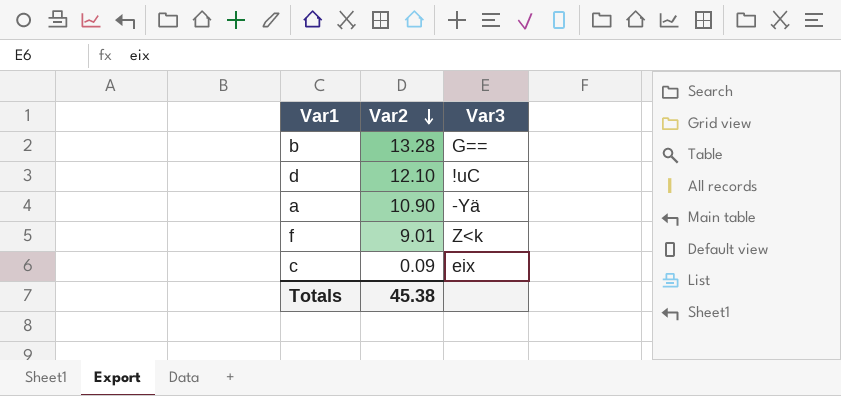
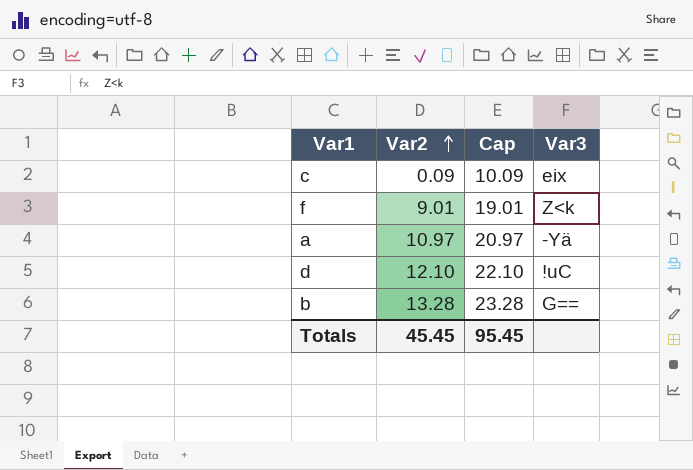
row order: Var2 descending -> Var2 ascending
column Cap | formula: none -> [Var2] + 10
a | Var2: 10.90 -> 10.97
Totals | Var2: 45.38 -> 45.45

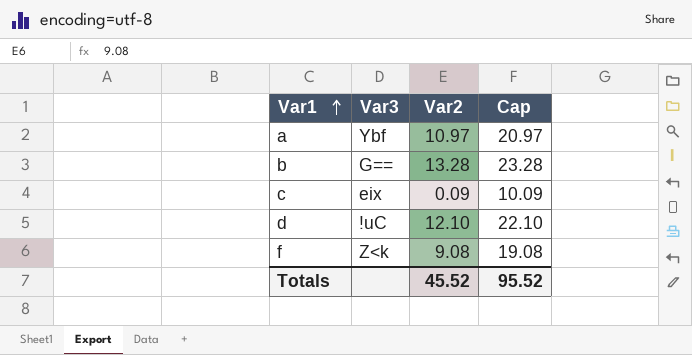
row order: Var2 ascending -> Var1 ascending
column Var3 | position: 4 -> 2
a | Var3: -Yä -> Ybf
f | Var2: 9.01 -> 9.08
f | Cap: 19.01 -> 19.08
Totals | Var2: 45.45 -> 45.52
Totals | Cap: 95.45 -> 95.52

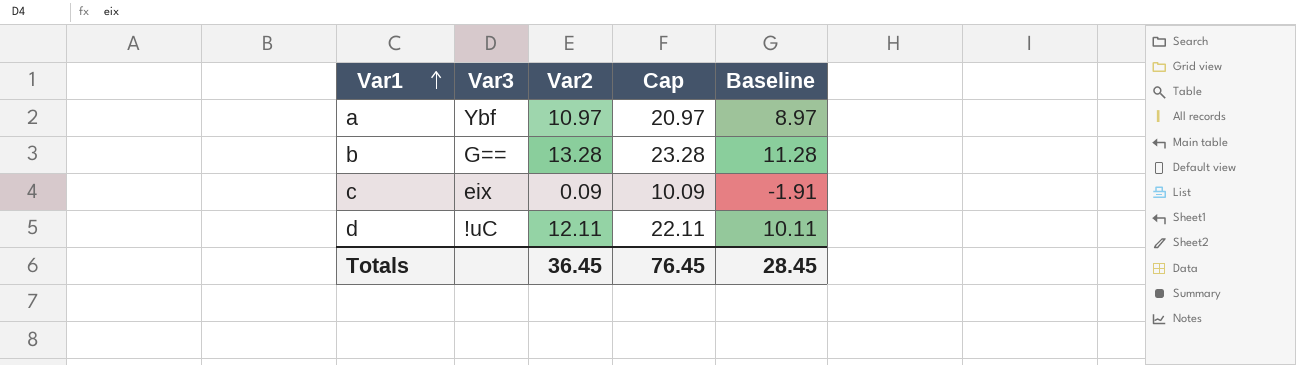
column Baseline | formula: none -> [Var2] - 2
row f: Z<k | 9.08 | 19.08 -> none
d | Var2: 12.10 -> 12.11
d | Cap: 22.10 -> 22.11
Totals | Var2: 45.52 -> 36.45
Totals | Cap: 95.52 -> 76.45

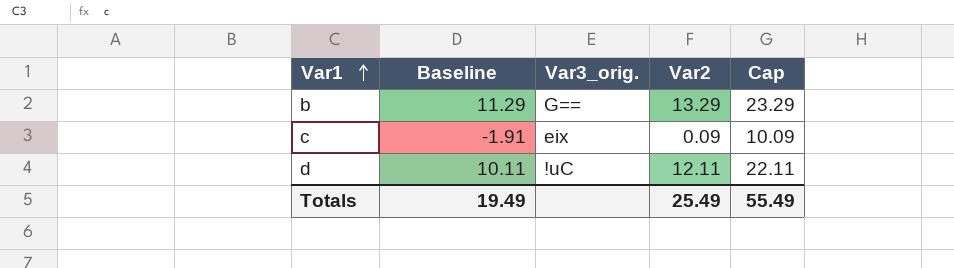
column Baseline | position: 5 -> 2
column name: Var3 -> Var3_orig.
row a: Ybf | 10.97 | 20.97 | 8.97 -> none
b | Baseline: 11.28 -> 11.29
b | Var2: 13.28 -> 13.29
b | Cap: 23.28 -> 23.29
Totals | Baseline: 28.45 -> 19.49
Totals | Var2: 36.45 -> 25.49
Totals | Cap: 76.45 -> 55.49

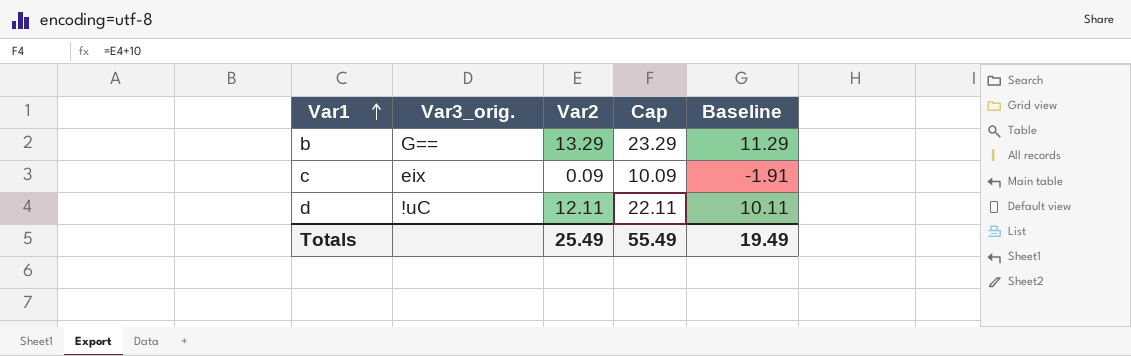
column Baseline | position: 2 -> 5

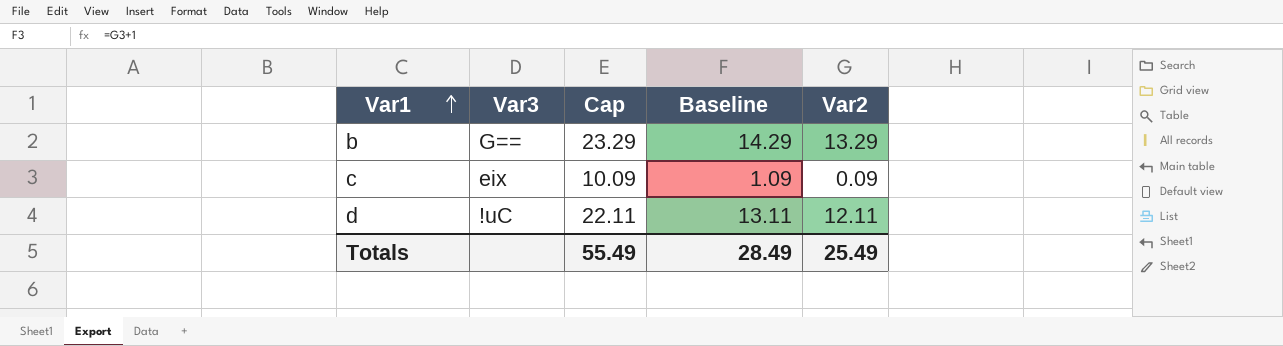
column name: Var3_orig. -> Var3
column Baseline | formula: [Var2] - 2 -> [Var2] + 1
column Var2 | position: 3 -> 5
Totals | Baseline: 19.49 -> 28.49

